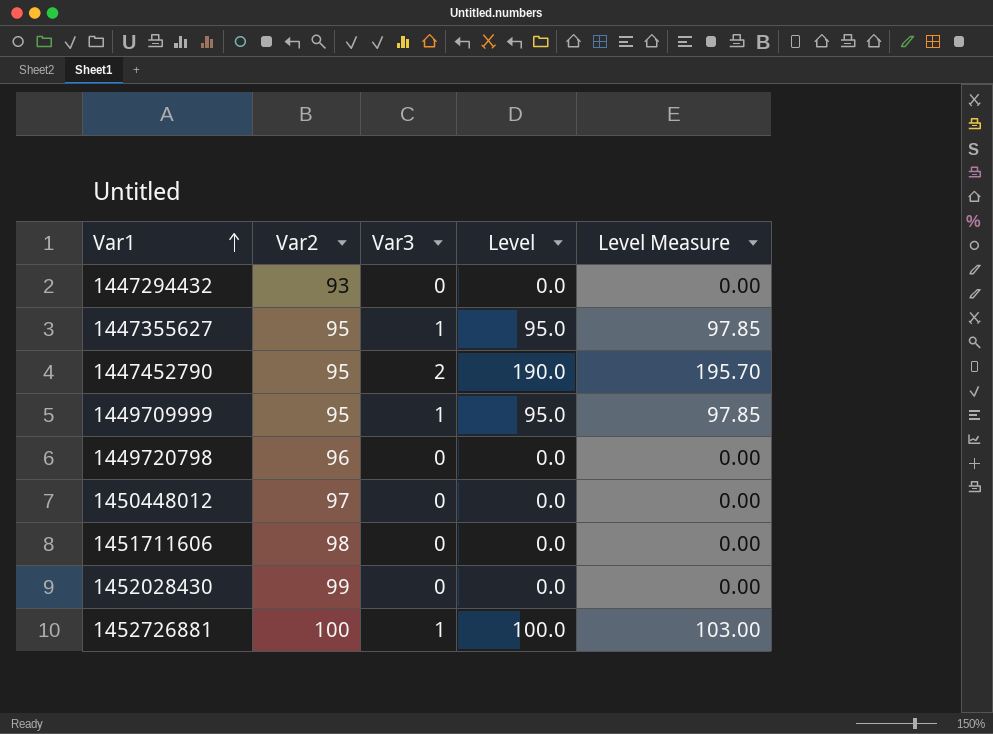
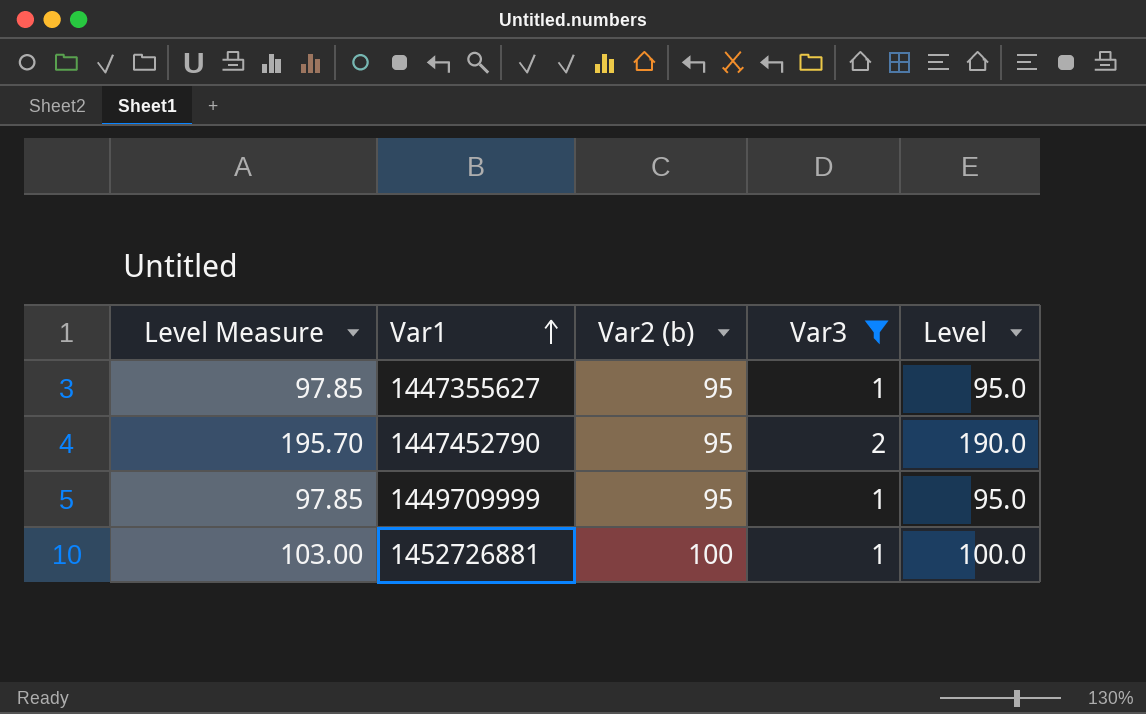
filter: none -> Var3 != 0
column Level Measure | position: 5 -> 1
column name: Var2 -> Var2 (b)

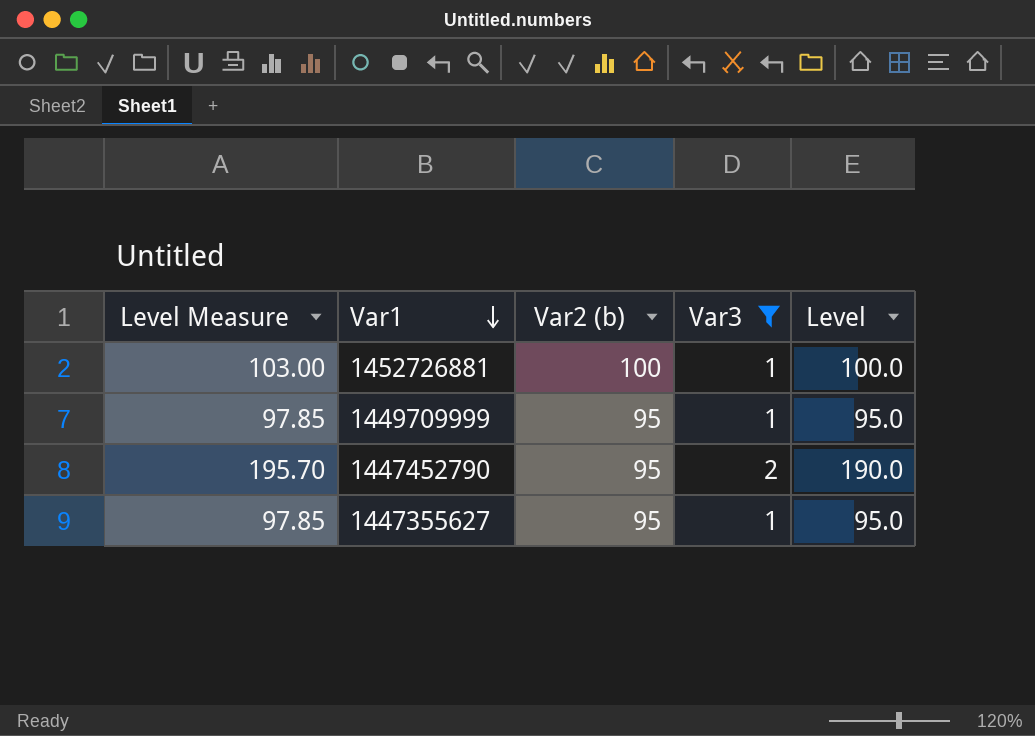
row order: Var1 ascending -> Var1 descending

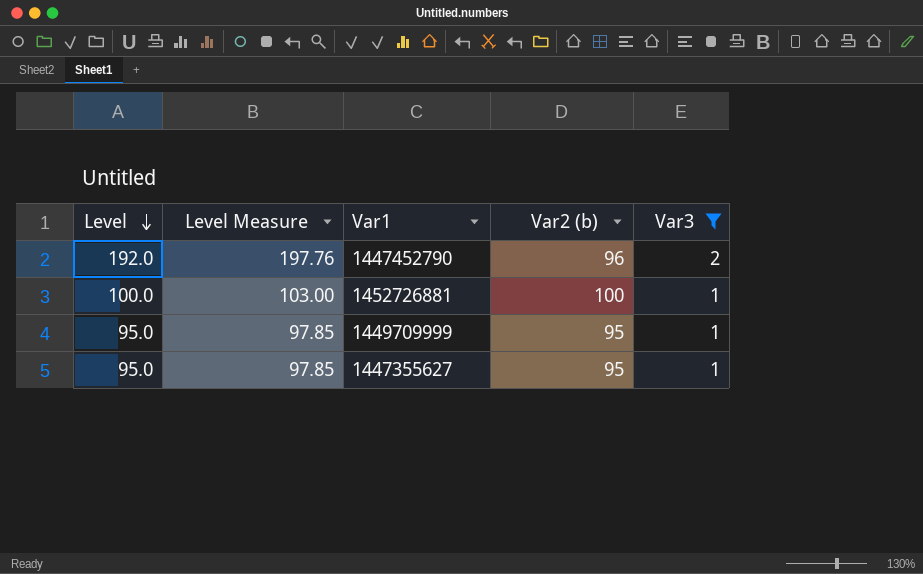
row order: Var1 descending -> Level descending
column Level | position: 5 -> 1
1447452790 | Level: 190.0 -> 192.0
1447452790 | Level Measure: 195.70 -> 197.76
1447452790 | Var2 (b): 95 -> 96

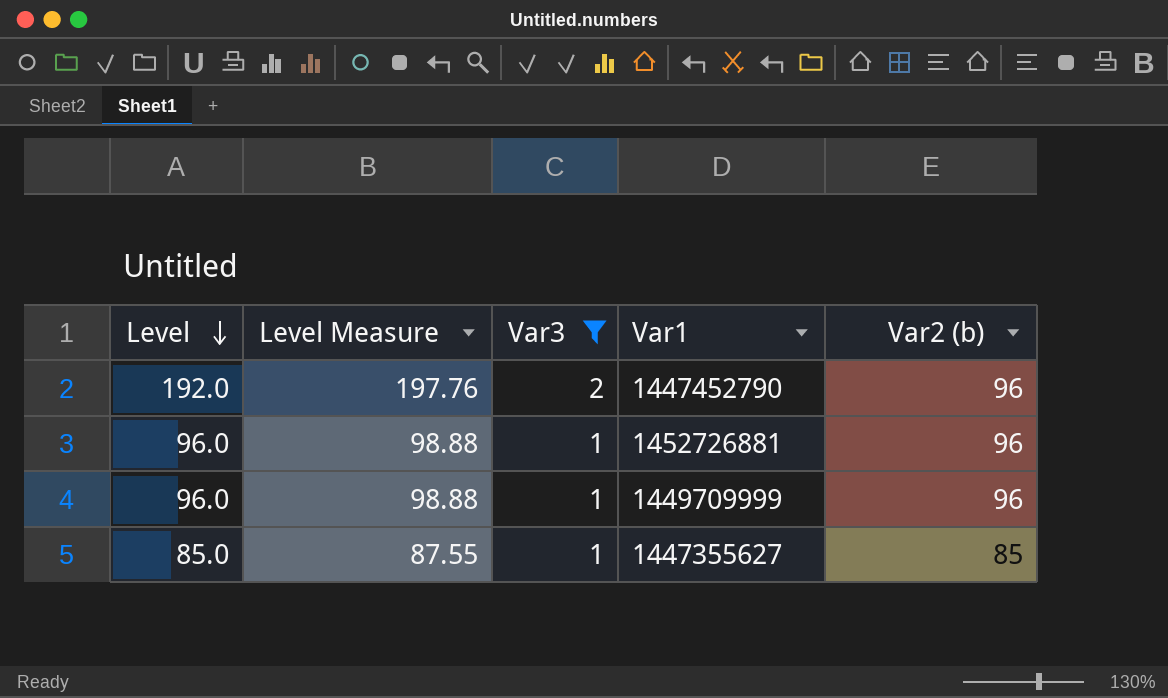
column Var3 | position: 5 -> 3
1452726881 | Level: 100.0 -> 96.0
1452726881 | Level Measure: 103.00 -> 98.88
1452726881 | Var2 (b): 100 -> 96
1449709999 | Level: 95.0 -> 96.0
1449709999 | Level Measure: 97.85 -> 98.88
1449709999 | Var2 (b): 95 -> 96
1447355627 | Level: 95.0 -> 85.0
1447355627 | Level Measure: 97.85 -> 87.55
1447355627 | Var2 (b): 95 -> 85

